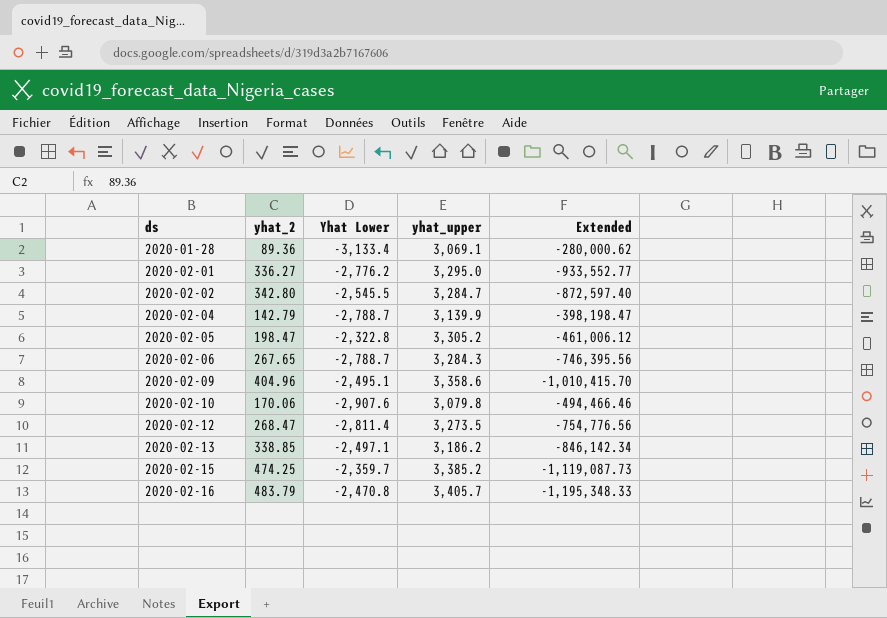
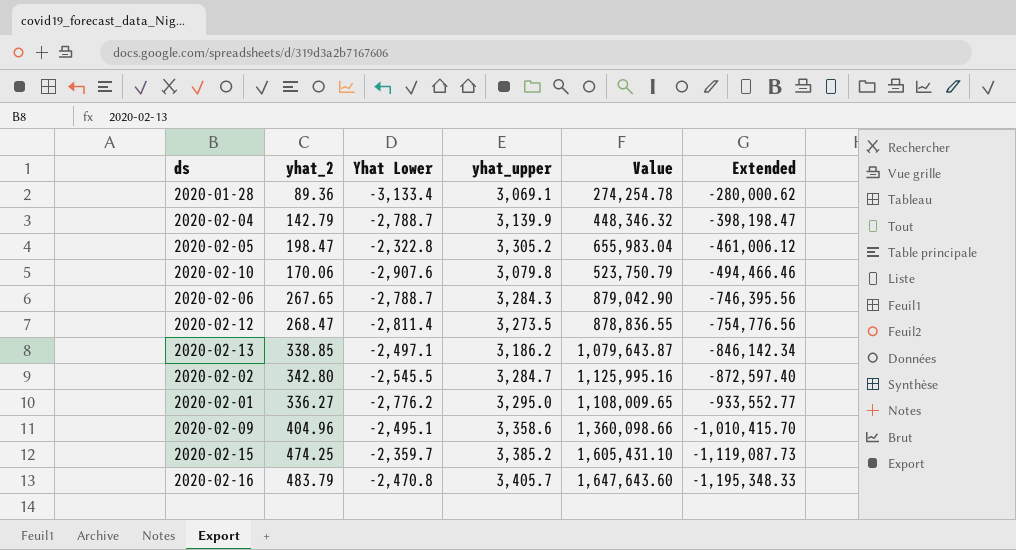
row order: ds ascending -> Extended descending
column Value | formula: none -> [yhat_2] * [yhat_upper]

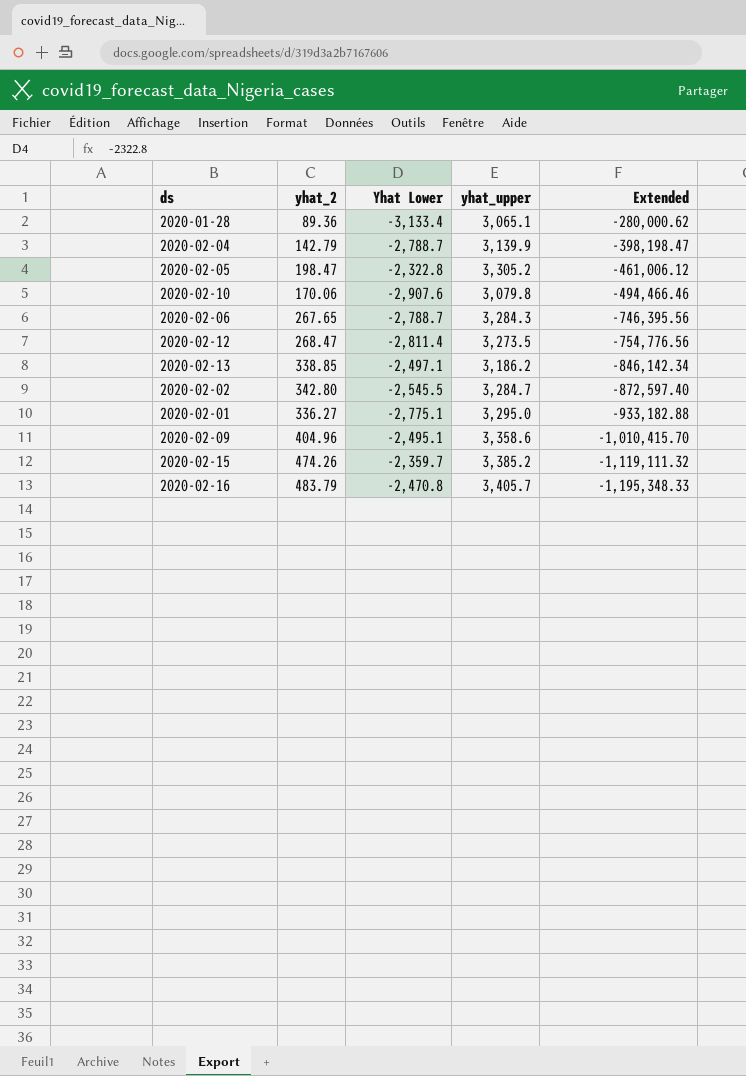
column Value | formula: [yhat_2] * [yhat_upper] -> none
2020-01-28 | yhat_upper: 3,069.1 -> 3,065.1
2020-02-01 | Yhat Lower: -2,776.2 -> -2,775.1
2020-02-01 | Extended: -933,552.77 -> -933,182.88
2020-02-15 | yhat_2: 474.25 -> 474.26
2020-02-15 | Extended: -1,119,087.73 -> -1,119,111.32

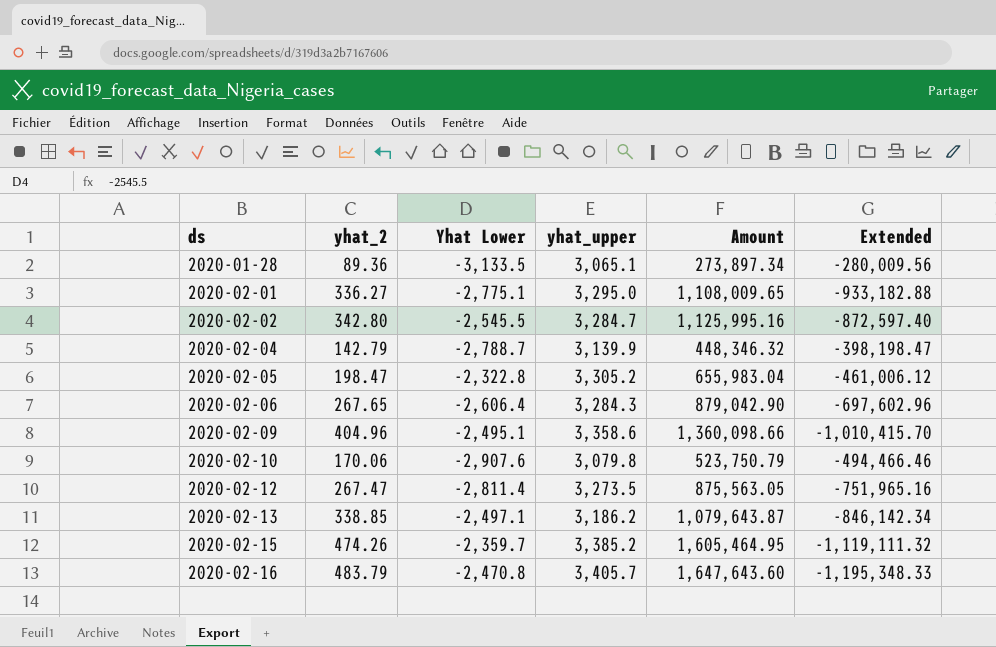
row order: Extended descending -> ds ascending
column Amount | formula: none -> [yhat_2] * [yhat_upper]
2020-01-28 | Yhat Lower: -3,133.4 -> -3,133.5
2020-01-28 | Extended: -280,000.62 -> -280,009.56
2020-02-06 | Yhat Lower: -2,788.7 -> -2,606.4
2020-02-06 | Extended: -746,395.56 -> -697,602.96
2020-02-12 | yhat_2: 268.47 -> 267.47
2020-02-12 | Extended: -754,776.56 -> -751,965.16

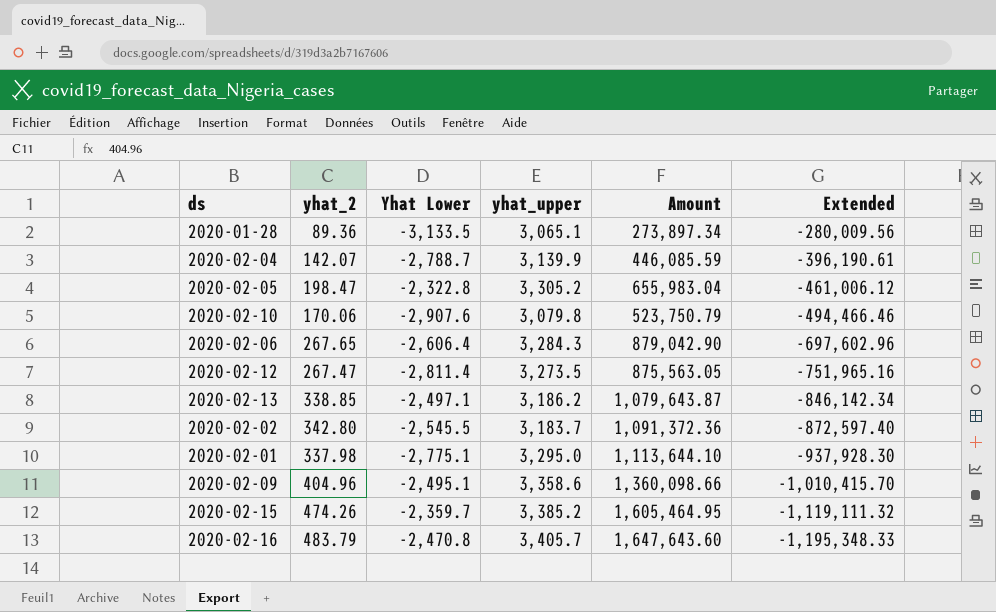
row order: ds ascending -> Extended descending
2020-02-04 | yhat_2: 142.79 -> 142.07
2020-02-04 | Amount: 448,346.32 -> 446,085.59
2020-02-04 | Extended: -398,198.47 -> -396,190.61
2020-02-02 | yhat_upper: 3,284.7 -> 3,183.7
2020-02-02 | Amount: 1,125,995.16 -> 1,091,372.36
2020-02-01 | yhat_2: 336.27 -> 337.98
2020-02-01 | Amount: 1,108,009.65 -> 1,113,644.10
2020-02-01 | Extended: -933,182.88 -> -937,928.30

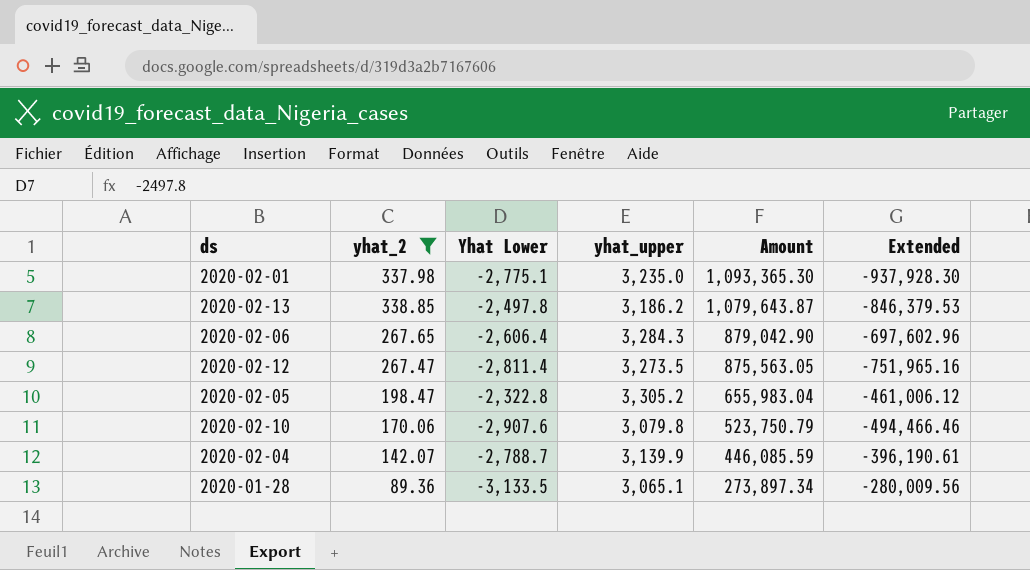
filter: none -> yhat_2 <= 338.85
row order: Extended descending -> Amount descending
2020-02-01 | yhat_upper: 3,295.0 -> 3,235.0
2020-02-01 | Amount: 1,113,644.10 -> 1,093,365.30
2020-02-13 | Yhat Lower: -2,497.1 -> -2,497.8
2020-02-13 | Extended: -846,142.34 -> -846,379.53

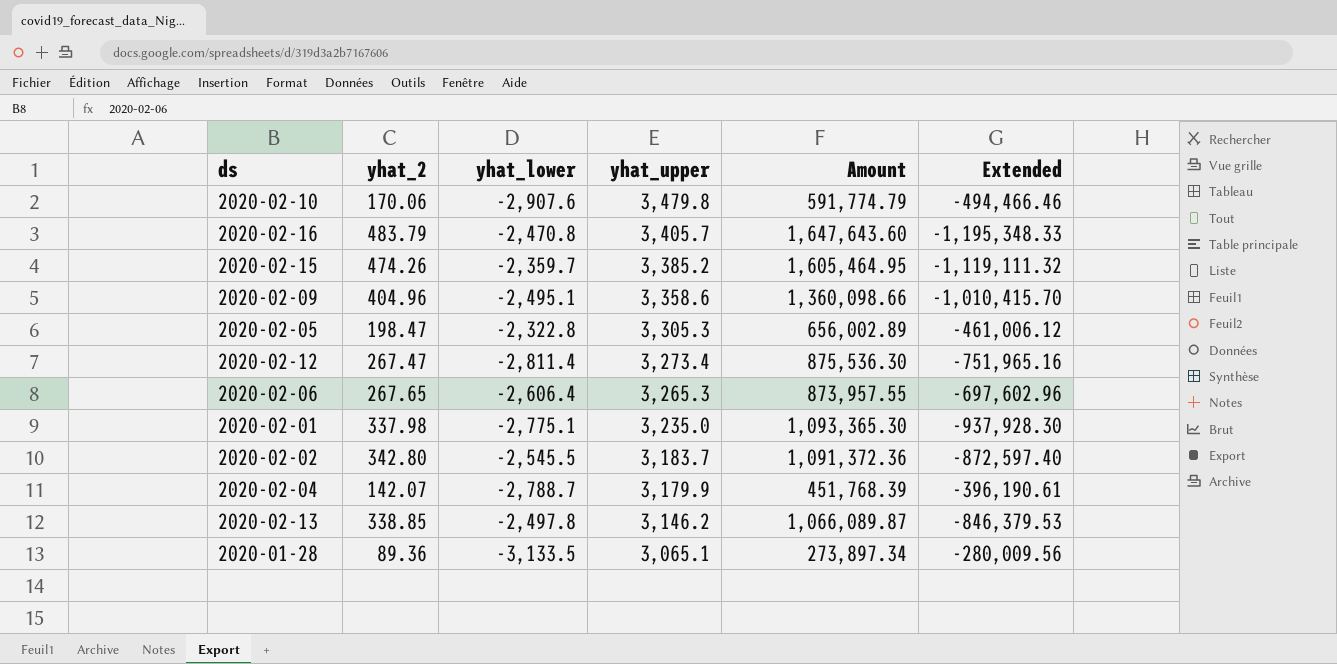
filter: yhat_2 <= 338.85 -> none
row order: Amount descending -> yhat_upper descending
column name: Yhat Lower -> yhat_lower
2020-02-10 | yhat_upper: 3,079.8 -> 3,479.8
2020-02-10 | Amount: 523,750.79 -> 591,774.79
2020-02-05 | yhat_upper: 3,305.2 -> 3,305.3
2020-02-05 | Amount: 655,983.04 -> 656,002.89
2020-02-12 | yhat_upper: 3,273.5 -> 3,273.4
2020-02-12 | Amount: 875,563.05 -> 875,536.30
2020-02-06 | yhat_upper: 3,284.3 -> 3,265.3
2020-02-06 | Amount: 879,042.90 -> 873,957.55
2020-02-04 | yhat_upper: 3,139.9 -> 3,179.9
2020-02-04 | Amount: 446,085.59 -> 451,768.39
2020-02-13 | yhat_upper: 3,186.2 -> 3,146.2
2020-02-13 | Amount: 1,079,643.87 -> 1,066,089.87

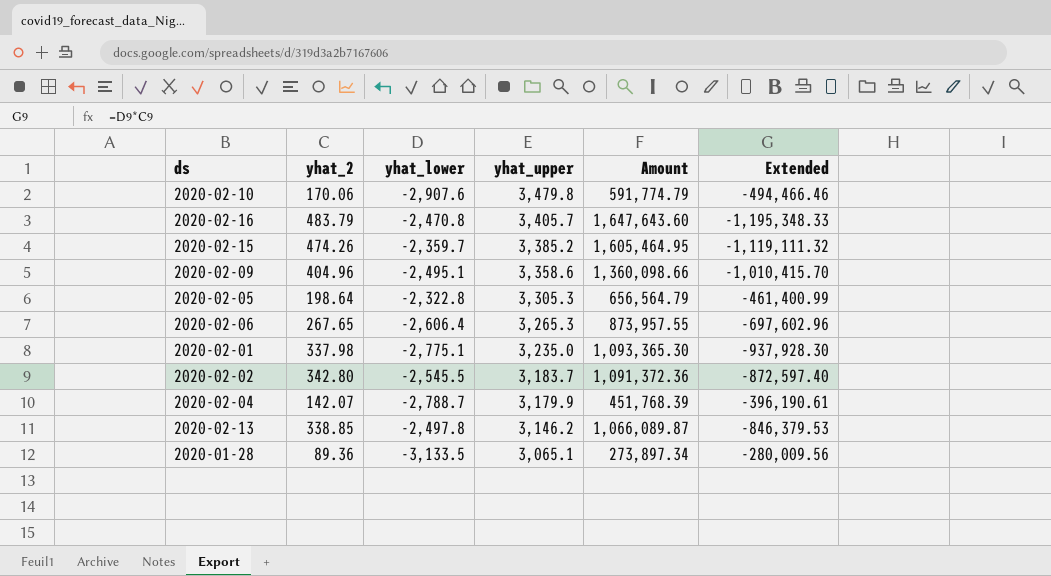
row 2020-02-12: 267.47 | -2,811.4 | 3,273.4 | 875,536.30 | -751,965.16 -> none
2020-02-05 | yhat_2: 198.47 -> 198.64
2020-02-05 | Amount: 656,002.89 -> 656,564.79
2020-02-05 | Extended: -461,006.12 -> -461,400.99

